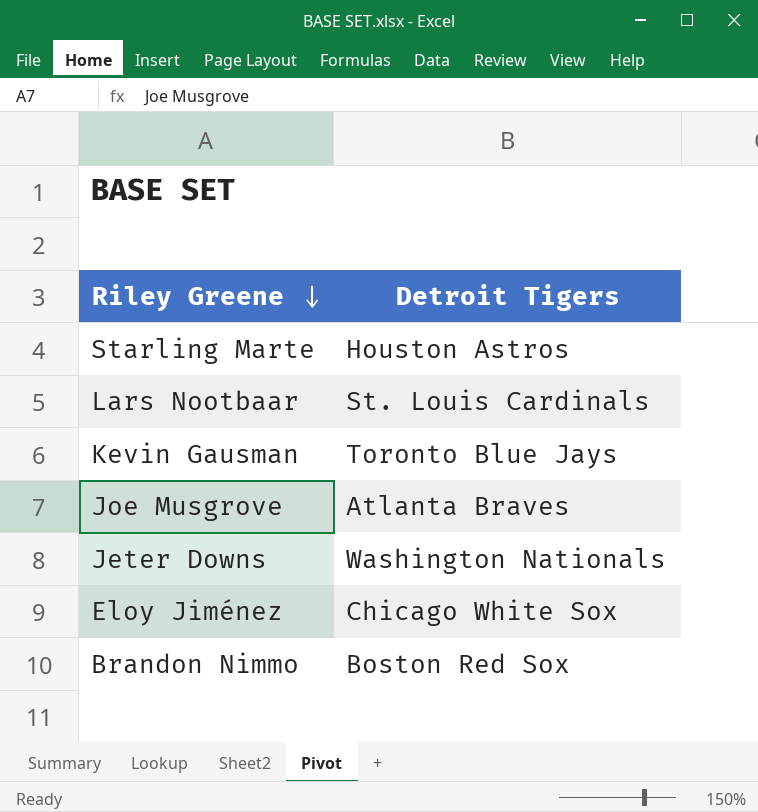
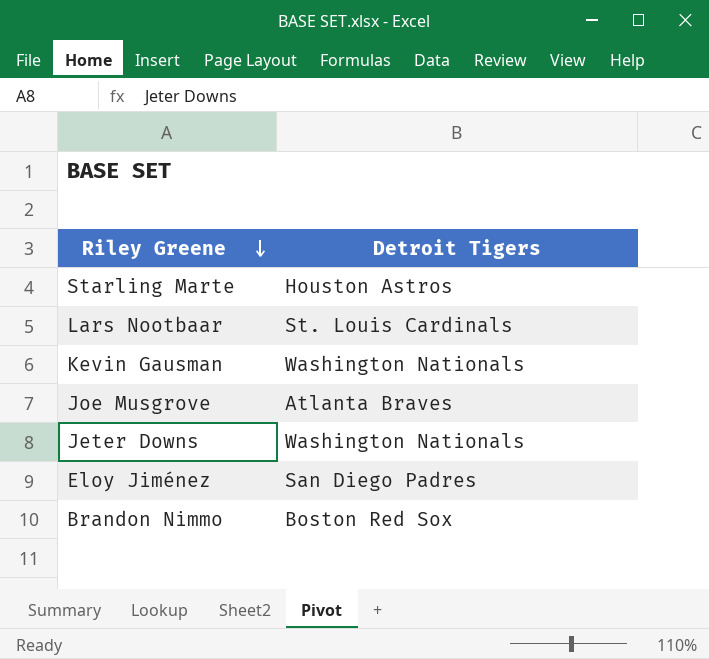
Kevin Gausman | Detroit Tigers: Toronto Blue Jays -> Washington Nationals
Eloy Jiménez | Detroit Tigers: Chicago White Sox -> San Diego Padres

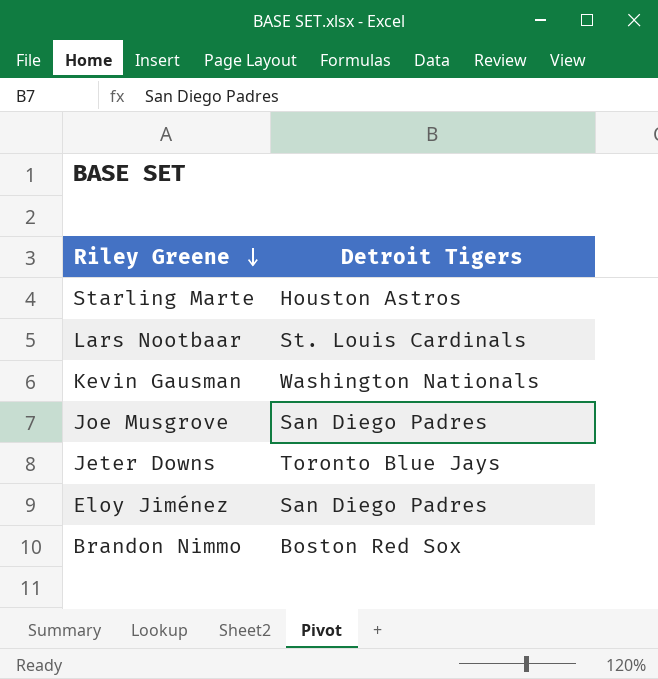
Joe Musgrove | Detroit Tigers: Atlanta Braves -> San Diego Padres
Jeter Downs | Detroit Tigers: Washington Nationals -> Toronto Blue Jays

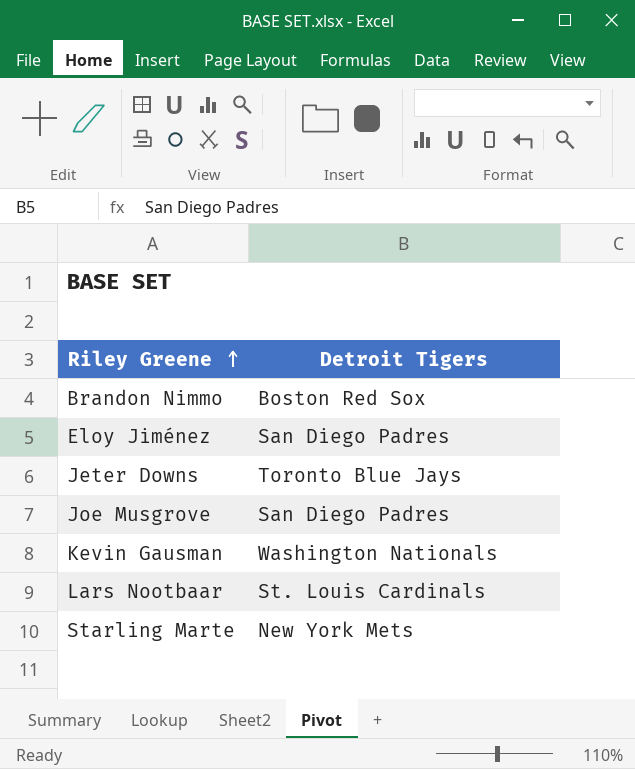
row order: Riley Greene descending -> Riley Greene ascending
Starling Marte | Detroit Tigers: Houston Astros -> New York Mets

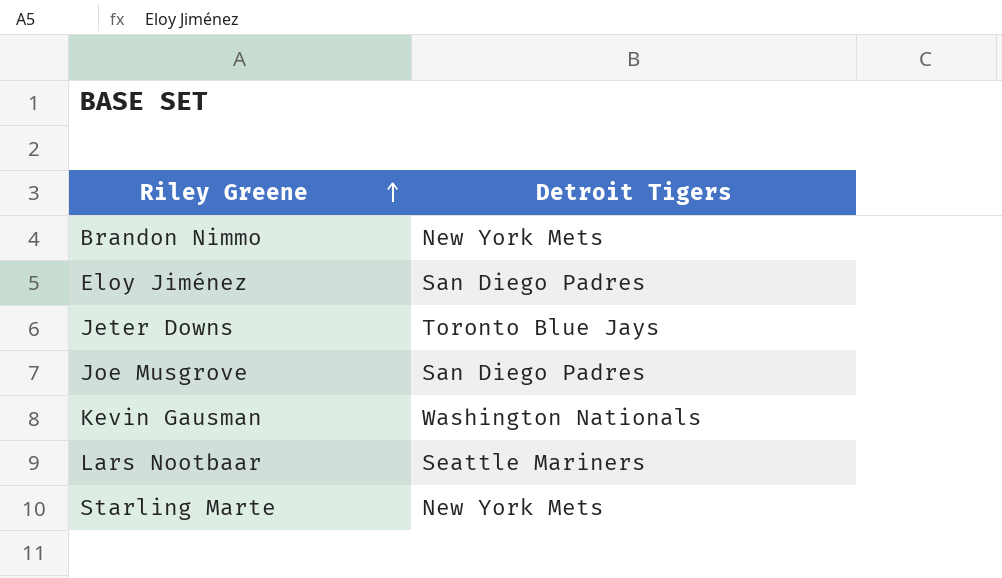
Brandon Nimmo | Detroit Tigers: Boston Red Sox -> New York Mets
Lars Nootbaar | Detroit Tigers: St. Louis Cardinals -> Seattle Mariners

